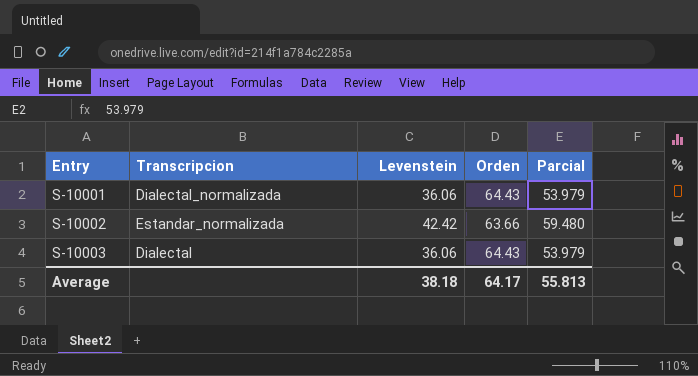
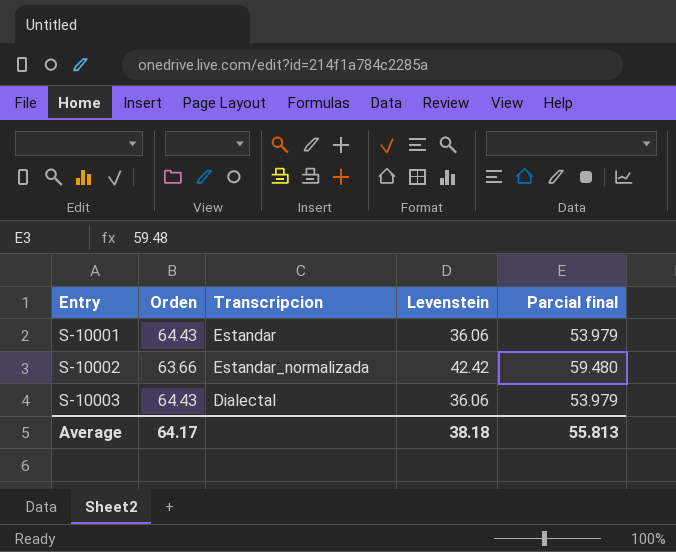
column Orden | position: 4 -> 2
column name: Parcial -> Parcial final
S-10001 | Transcripcion: Dialectal_normalizada -> Estandar

